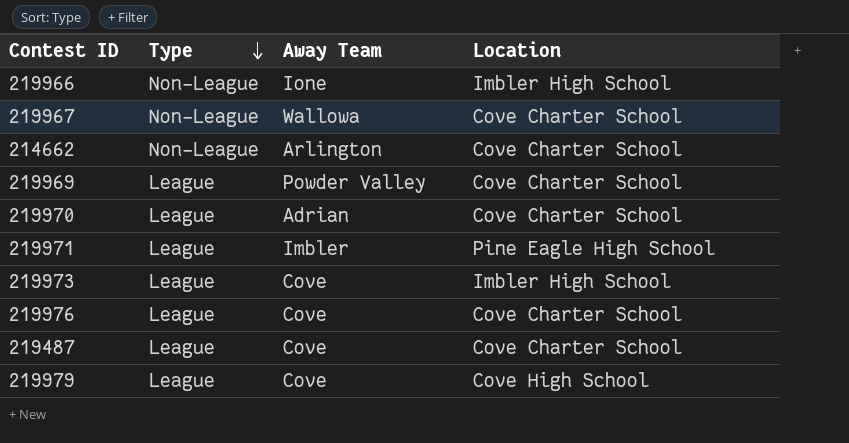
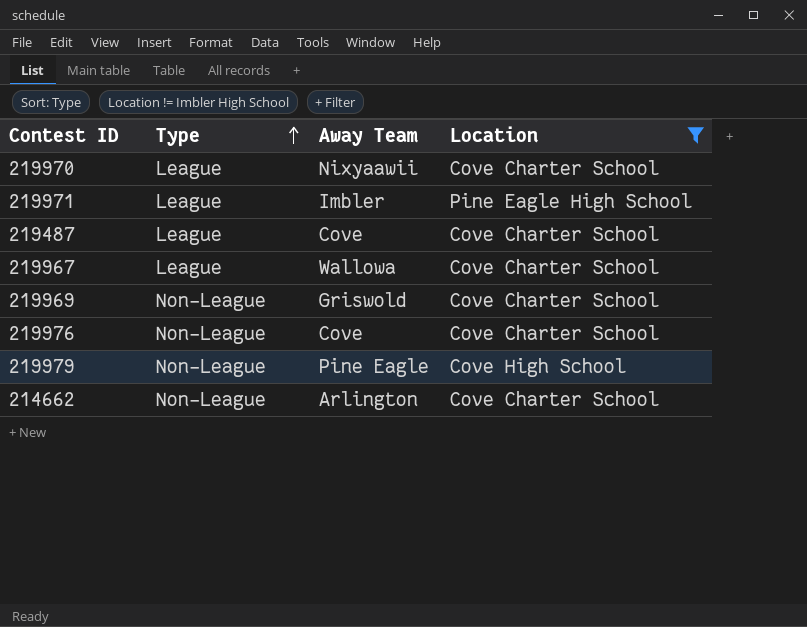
filter: none -> Location != Imbler High School
row order: Type descending -> Type ascending
219970 | Away Team: Adrian -> Nixyaawii
219967 | Type: Non-League -> League
219969 | Type: League -> Non-League
219969 | Away Team: Powder Valley -> Griswold
219976 | Type: League -> Non-League
219979 | Type: League -> Non-League
219979 | Away Team: Cove -> Pine Eagle

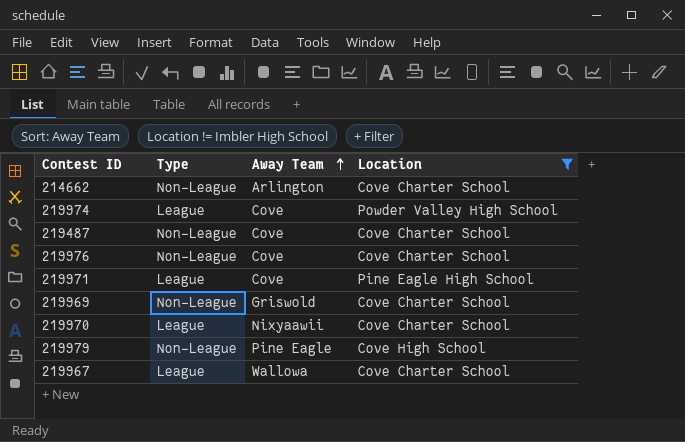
row order: Type ascending -> Away Team ascending
row 219974: none -> League | Cove | Powder Valley High School
219487 | Type: League -> Non-League
219971 | Away Team: Imbler -> Cove

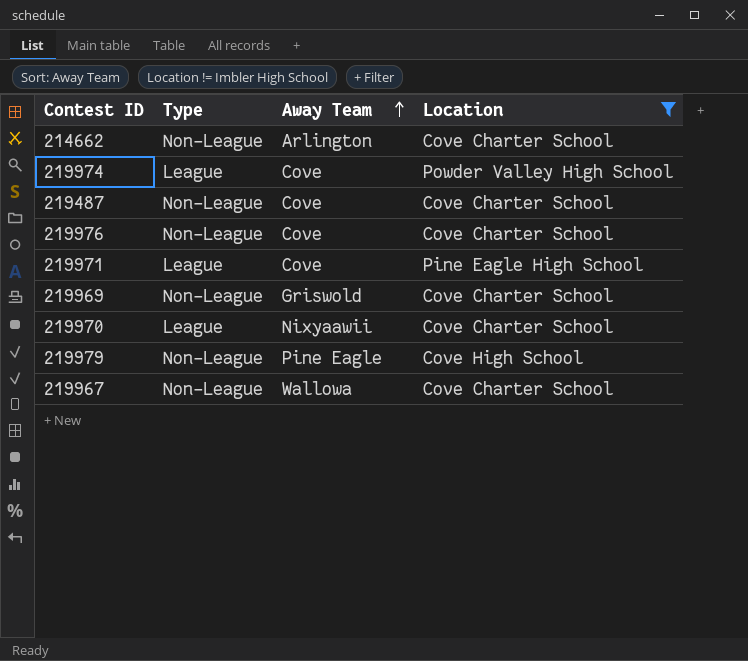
219967 | Type: League -> Non-League

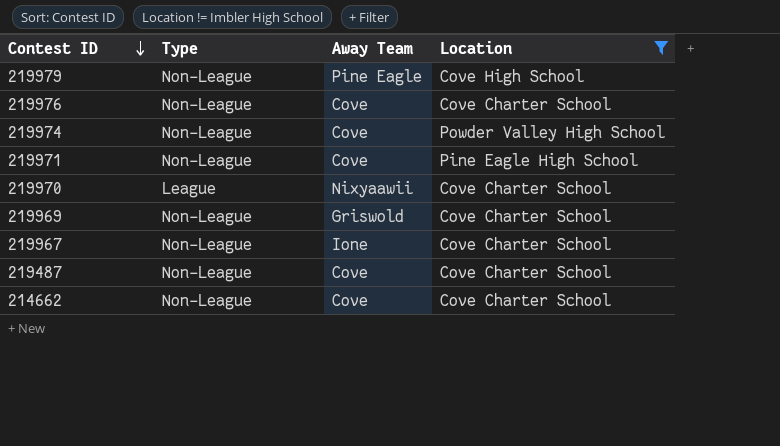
row order: Away Team ascending -> Contest ID descending
219974 | Type: League -> Non-League
219971 | Type: League -> Non-League
219967 | Away Team: Wallowa -> Ione
214662 | Away Team: Arlington -> Cove

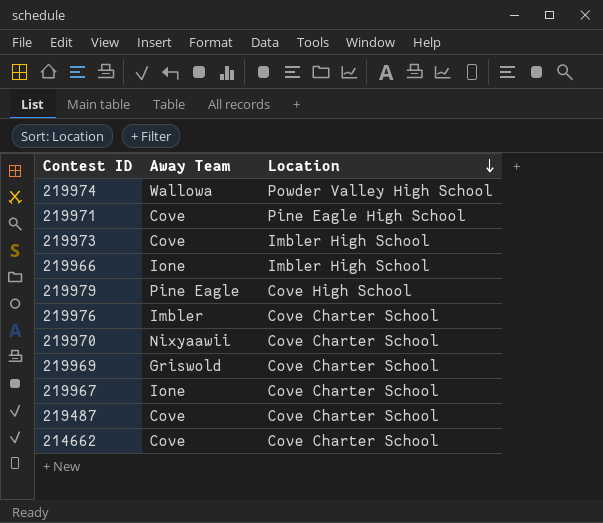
filter: Location != Imbler High School -> none
row order: Contest ID descending -> Location descending
column Type | position: 2 -> none
219974 | Away Team: Cove -> Wallowa
219976 | Away Team: Cove -> Imbler

